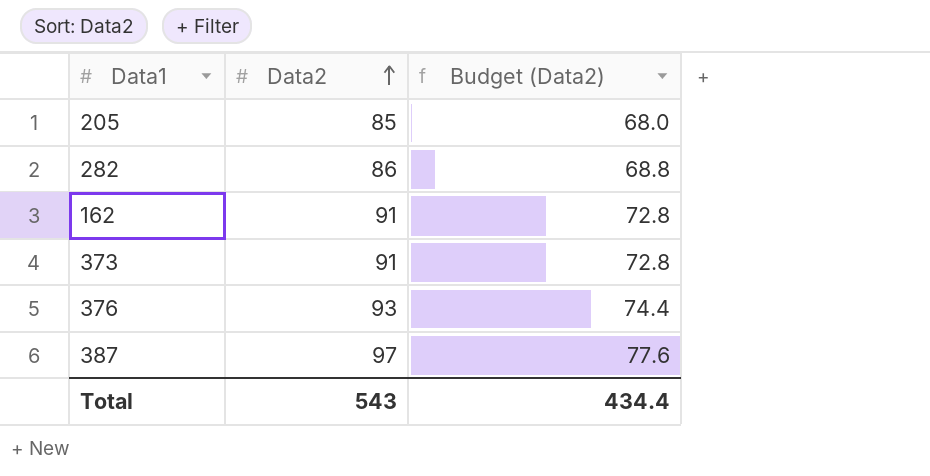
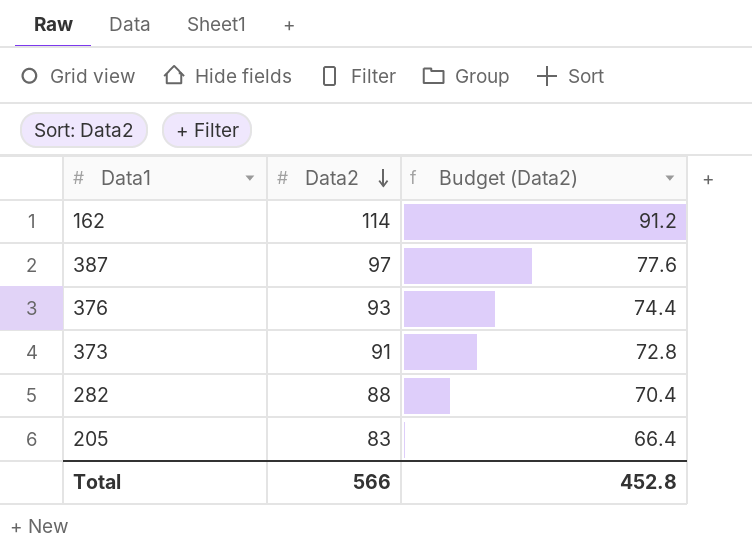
row order: Data2 ascending -> Data2 descending
162 | Data2: 91 -> 114
162 | Budget (Data2): 72.8 -> 91.2
282 | Data2: 86 -> 88
282 | Budget (Data2): 68.8 -> 70.4
205 | Data2: 85 -> 83
205 | Budget (Data2): 68.0 -> 66.4
Total | Data2: 543 -> 566
Total | Budget (Data2): 434.4 -> 452.8

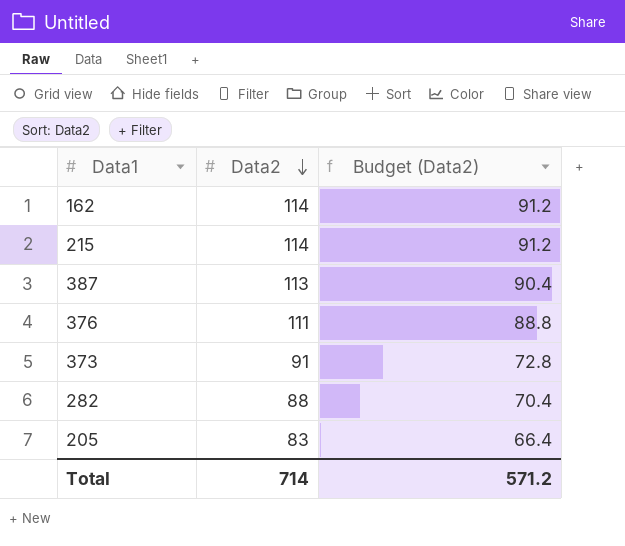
row 215: none -> 114 | 91.2
387 | Data2: 97 -> 113
387 | Budget (Data2): 77.6 -> 90.4
376 | Data2: 93 -> 111
376 | Budget (Data2): 74.4 -> 88.8
Total | Data2: 566 -> 714
Total | Budget (Data2): 452.8 -> 571.2

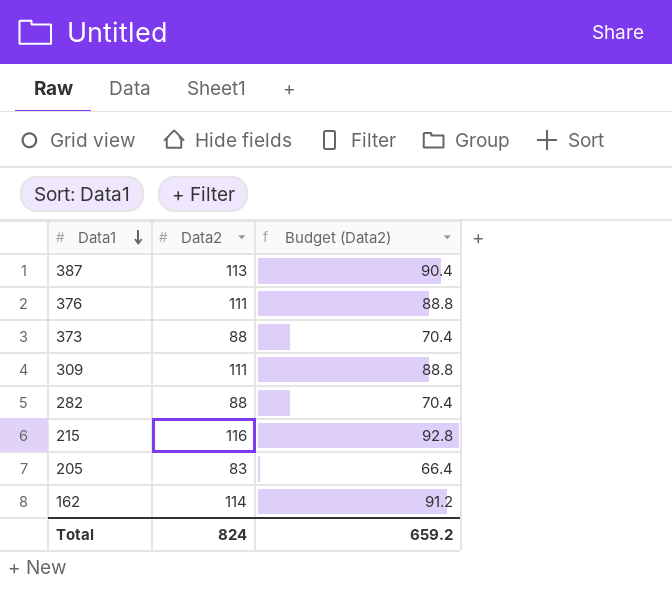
row order: Data2 descending -> Data1 descending
373 | Data2: 91 -> 88
373 | Budget (Data2): 72.8 -> 70.4
row 309: none -> 111 | 88.8
215 | Data2: 114 -> 116
215 | Budget (Data2): 91.2 -> 92.8
Total | Data2: 714 -> 824
Total | Budget (Data2): 571.2 -> 659.2

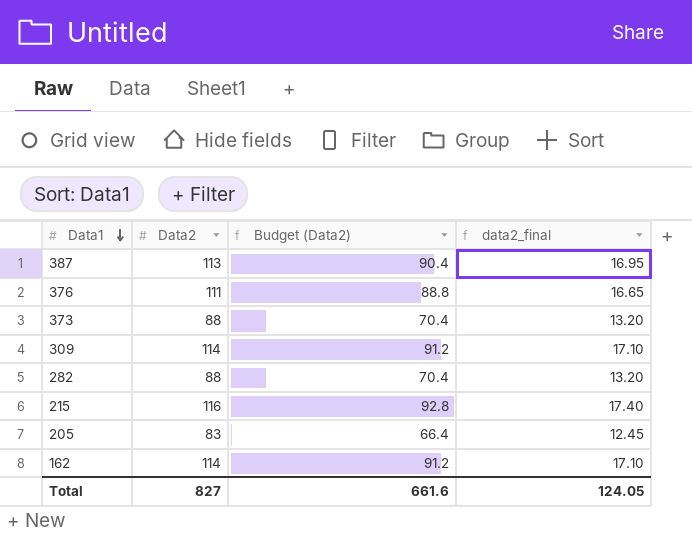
column data2_final | formula: none -> [Data2] * 0.15
309 | Data2: 111 -> 114
309 | Budget (Data2): 88.8 -> 91.2
Total | Data2: 824 -> 827
Total | Budget (Data2): 659.2 -> 661.6

